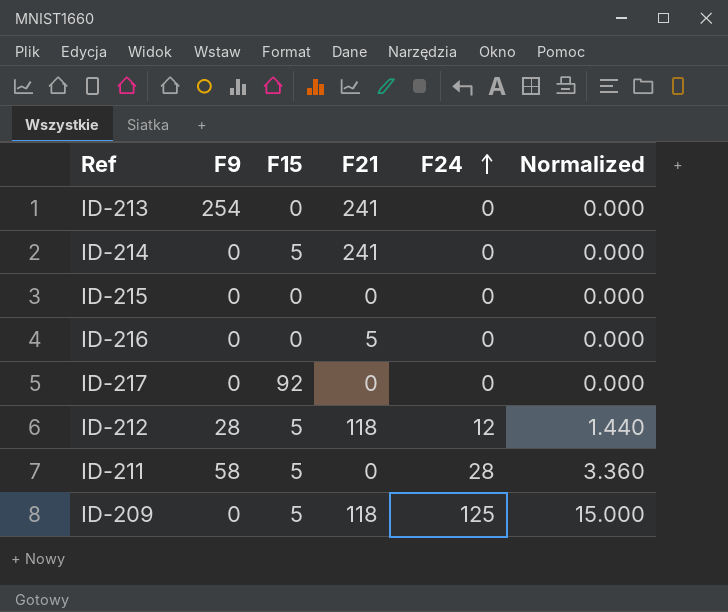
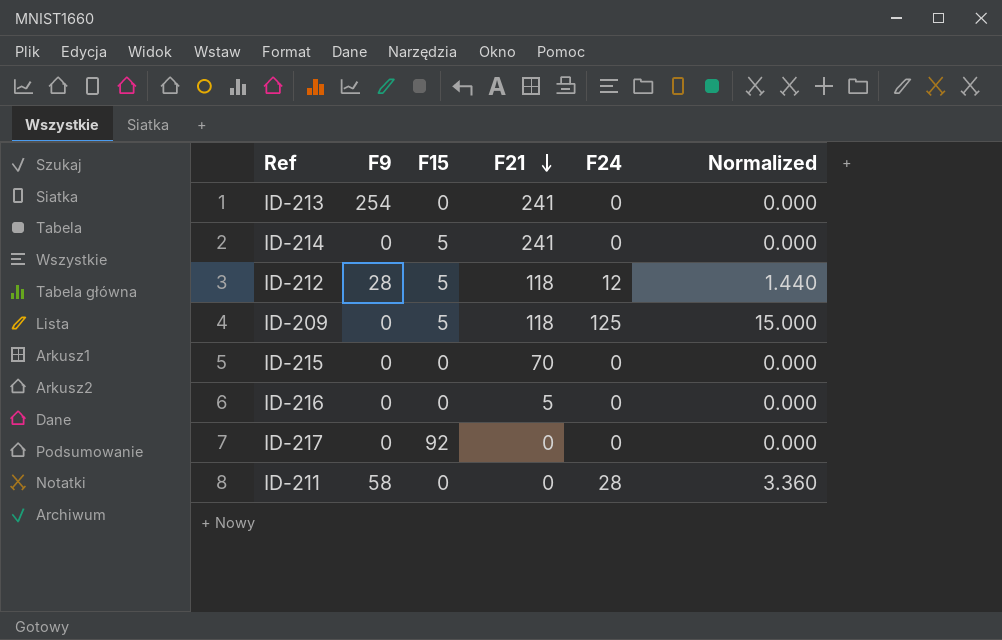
row order: F24 ascending -> F21 descending
ID-215 | F21: 0 -> 70
ID-211 | F15: 5 -> 0

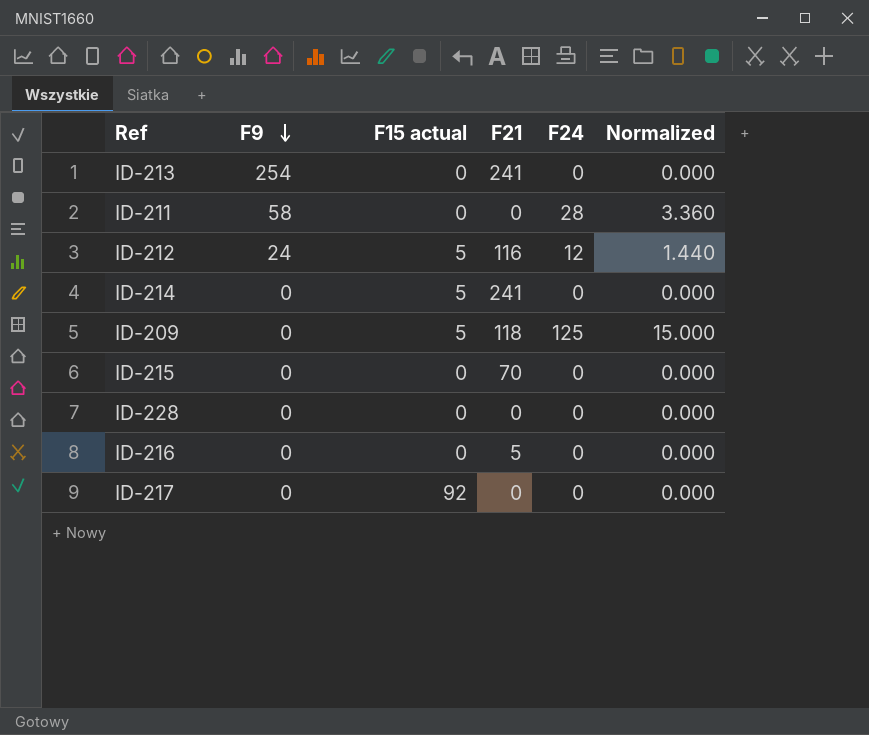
row order: F21 descending -> F9 descending
column name: F15 -> F15 actual
ID-212 | F9: 28 -> 24
ID-212 | F21: 118 -> 116
row ID-228: none -> 0 | 0 | 0 | 0 | 0.000

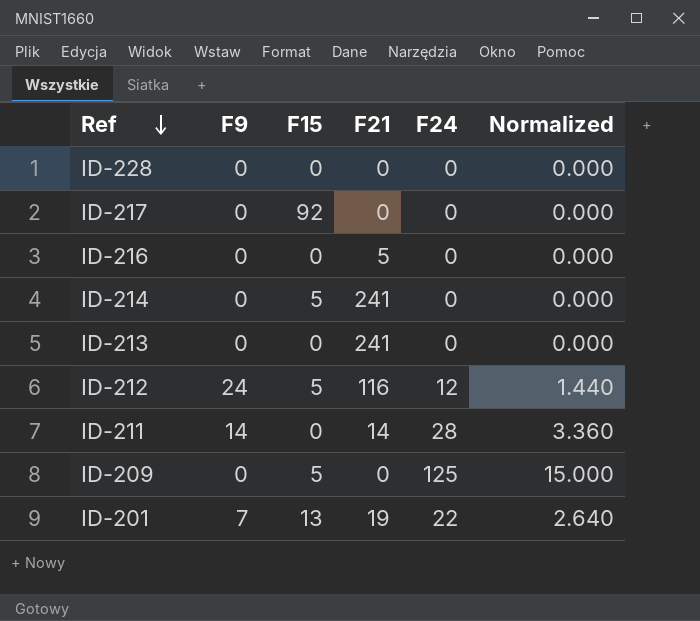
row order: F9 descending -> Ref descending
column name: F15 actual -> F15
row ID-215: 0 | 0 | 70 | 0 | 0.000 -> none
ID-213 | F9: 254 -> 0
ID-211 | F9: 58 -> 14
ID-211 | F21: 0 -> 14
ID-209 | F21: 118 -> 0
row ID-201: none -> 7 | 13 | 19 | 22 | 2.640

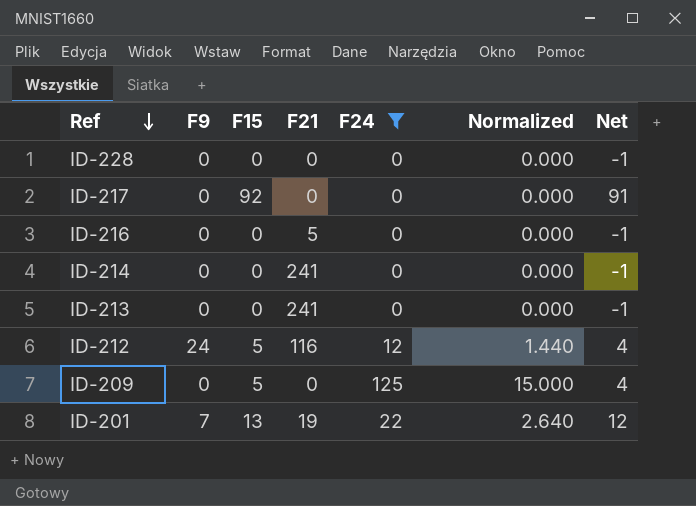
filter: none -> F24 != 28
column Net | formula: none -> [F15] - 1
ID-214 | F15: 5 -> 0

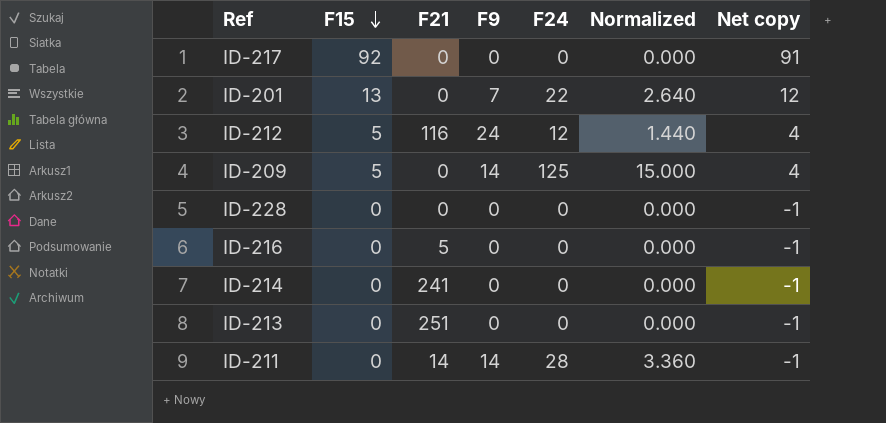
filter: F24 != 28 -> none
row order: Ref descending -> F15 descending
column F9 | position: 2 -> 4
column name: Net -> Net copy
ID-201 | F21: 19 -> 0
ID-209 | F9: 0 -> 14
ID-213 | F21: 241 -> 251

